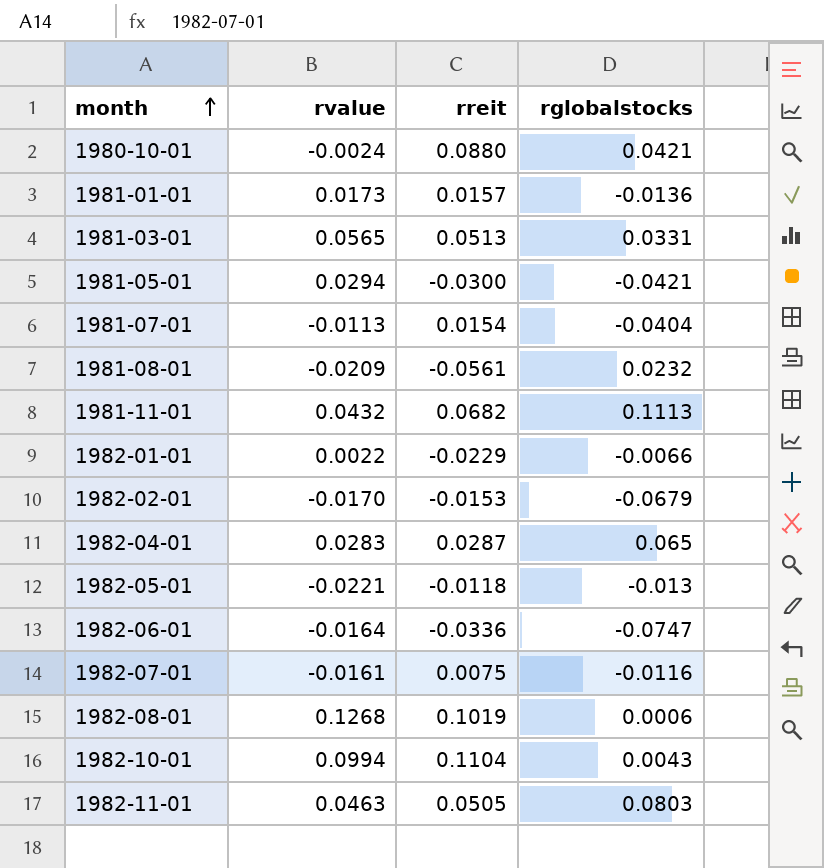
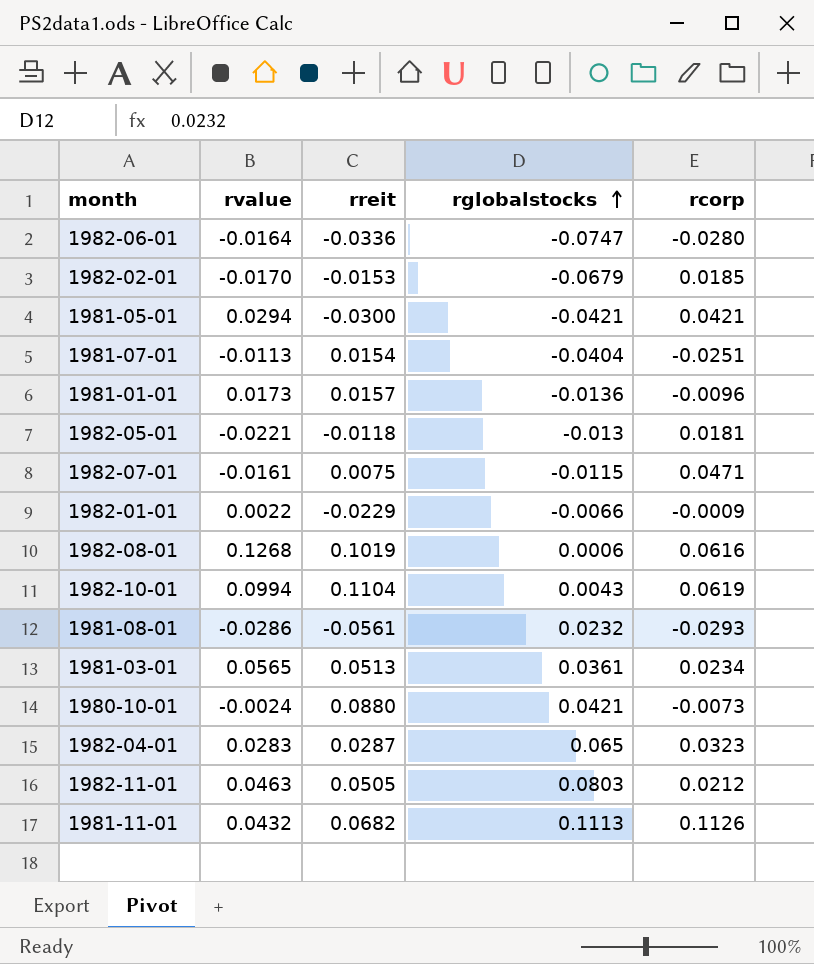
row order: month ascending -> rglobalstocks ascending
column rcorp | position: none -> 5
1982-07-01 | rglobalstocks: -0.0116 -> -0.0115
1981-08-01 | rvalue: -0.0209 -> -0.0286
1981-03-01 | rglobalstocks: 0.0331 -> 0.0361

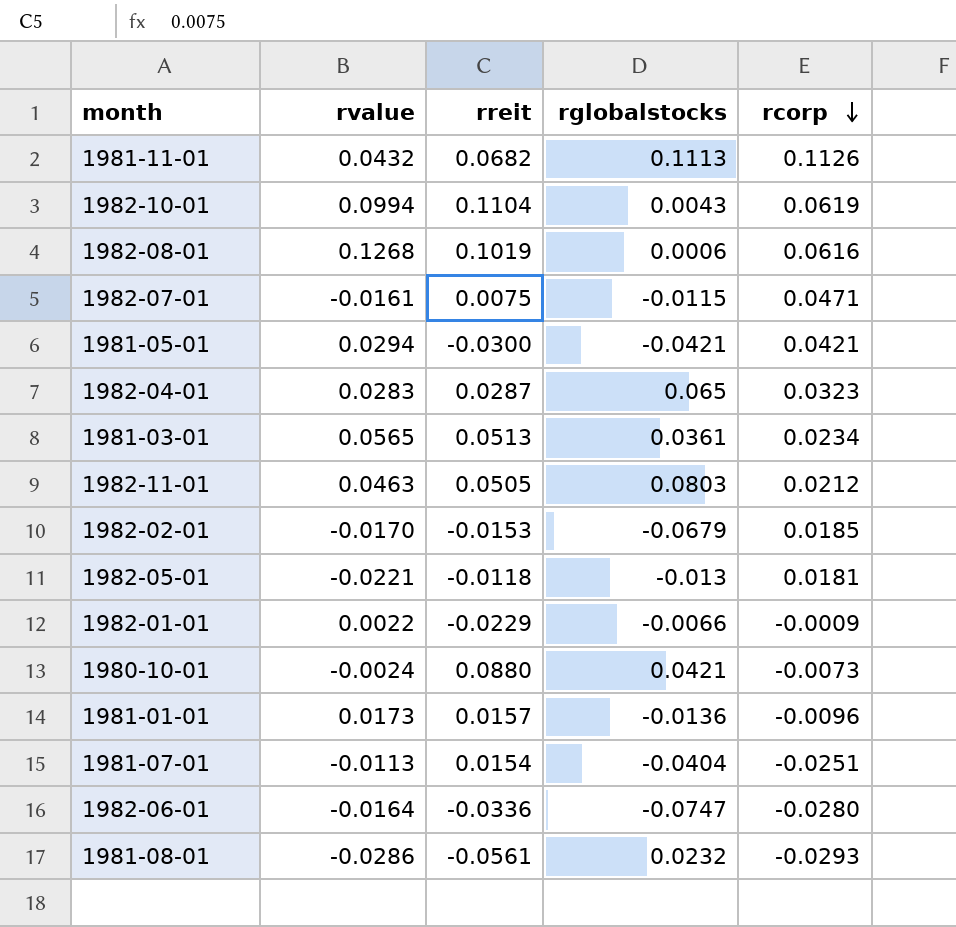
row order: rglobalstocks ascending -> rcorp descending

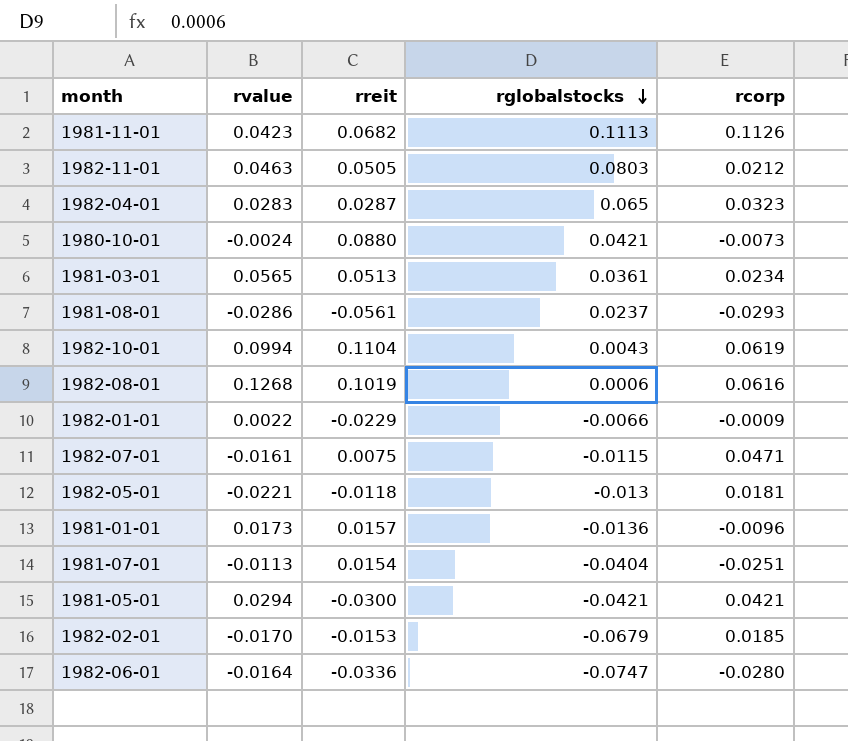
row order: rcorp descending -> rglobalstocks descending
1981-11-01 | rvalue: 0.0432 -> 0.0423
1981-08-01 | rglobalstocks: 0.0232 -> 0.0237

